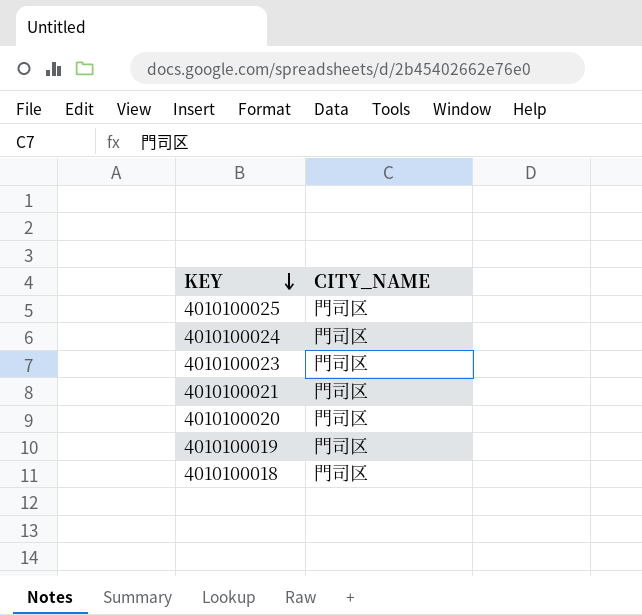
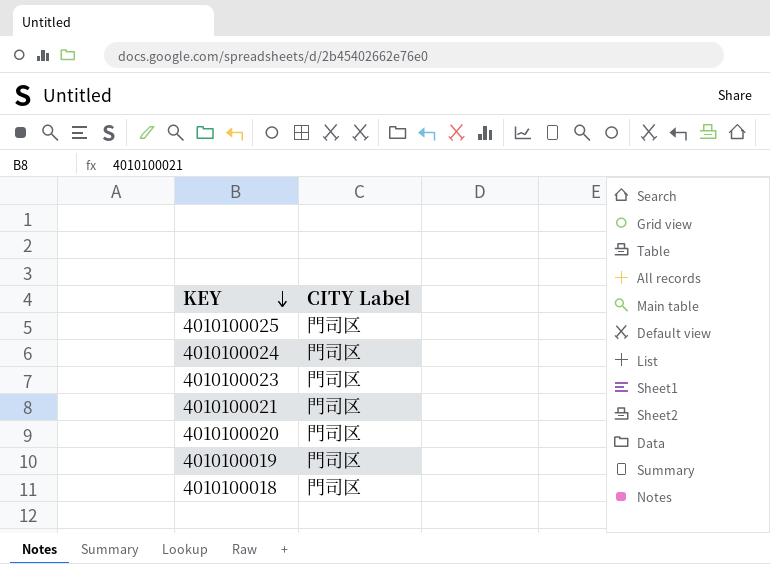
column name: CITY_NAME -> CITY Label

